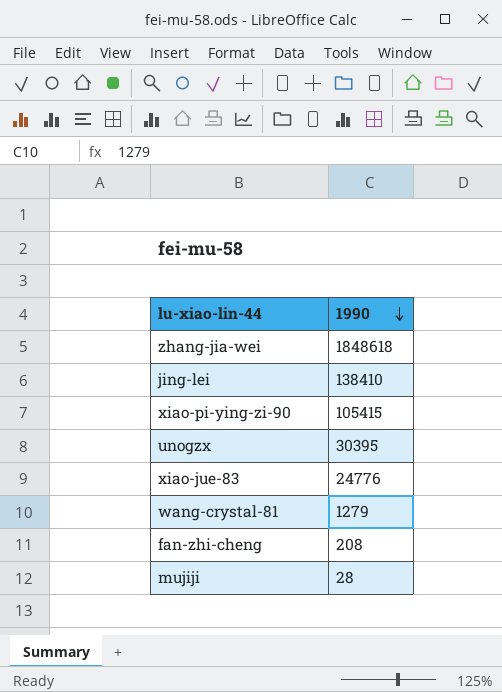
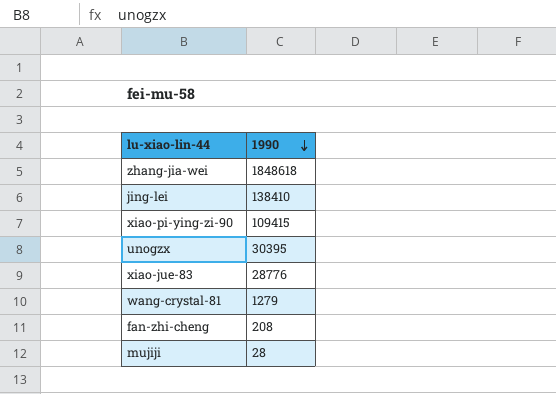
xiao-pi-ying-zi-90 | 1990: 105415 -> 109415
xiao-jue-83 | 1990: 24776 -> 28776

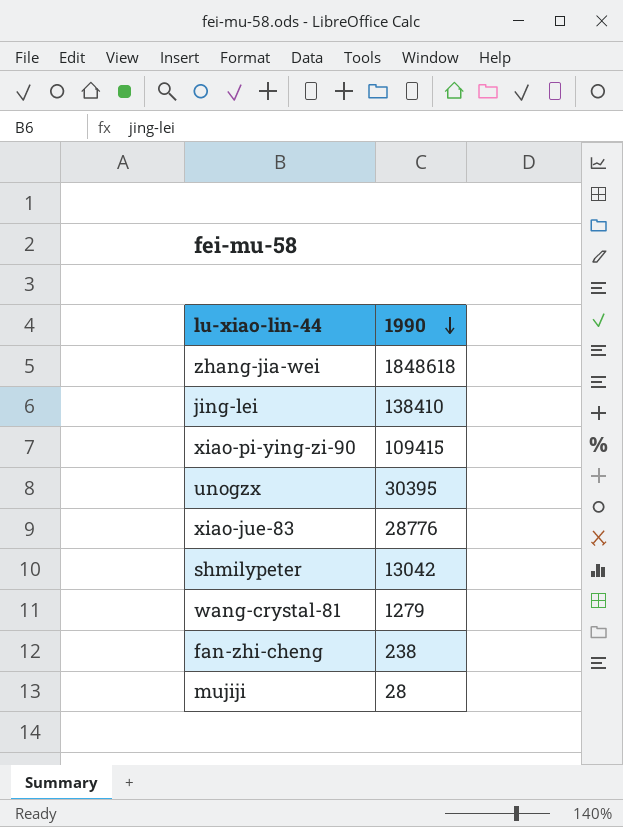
row shmilypeter: none -> 13042
fan-zhi-cheng | 1990: 208 -> 238

